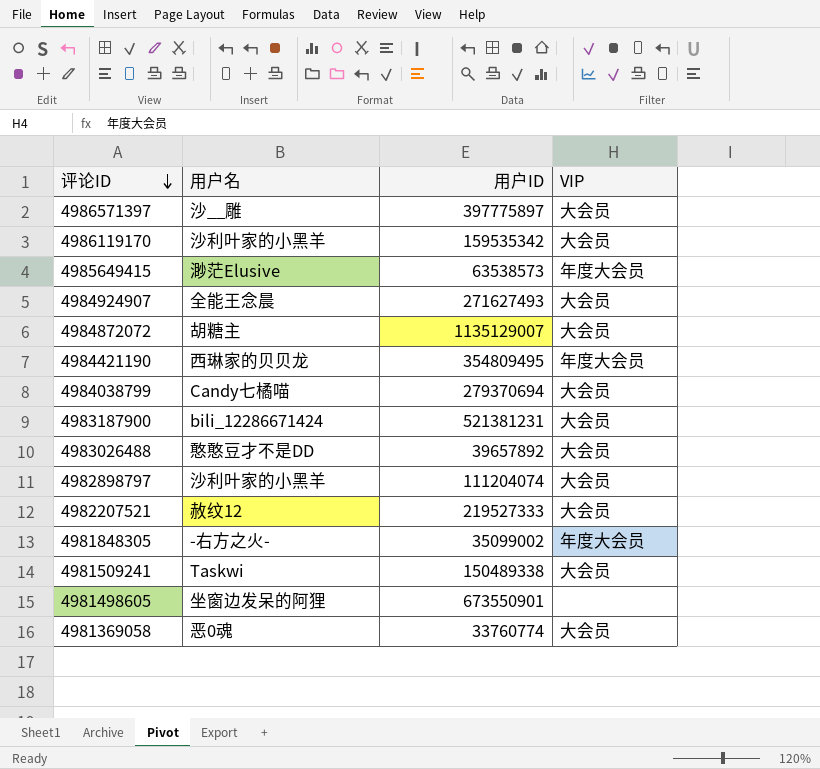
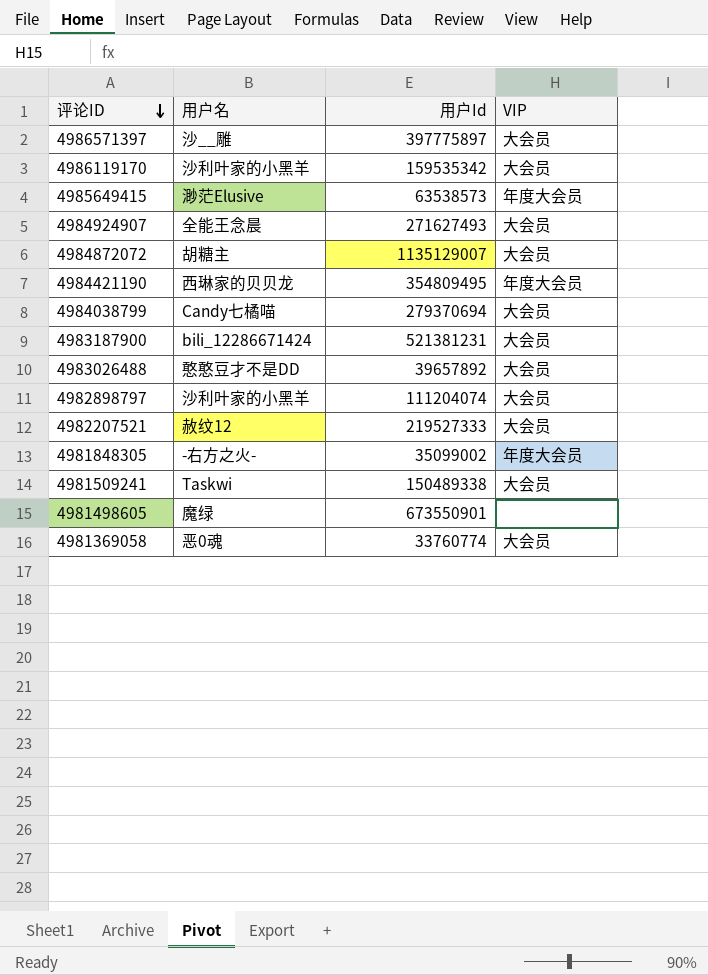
column name: 用户ID -> 用户Id
4981498605 | 用户名: 坐窗边发呆的阿狸 -> 魔绿

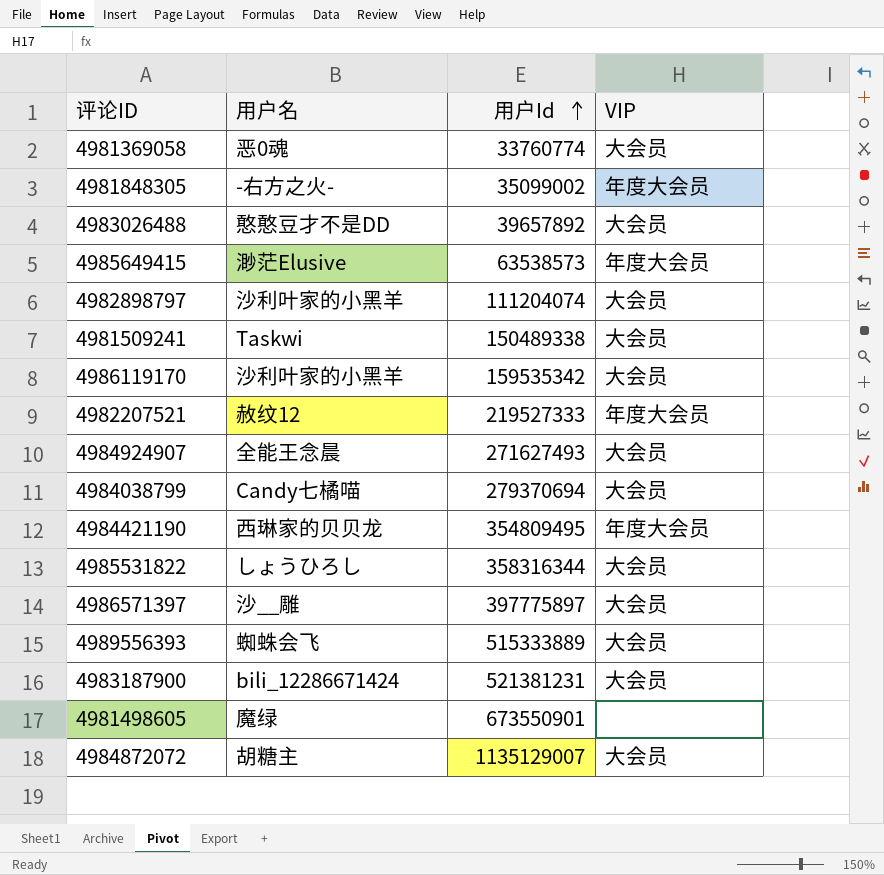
row order: 评论ID descending -> 用户Id ascending
4982207521 | VIP: 大会员 -> 年度大会员
row 4985531822: none -> しょうひろし | 358316344 | 大会员
row 4989556393: none -> 蜘蛛会飞 | 515333889 | 大会员

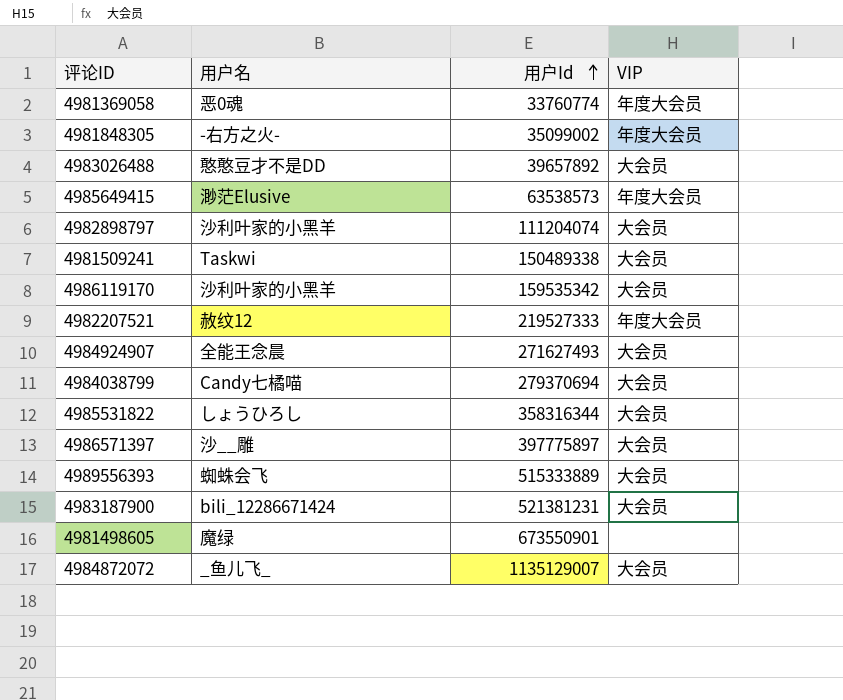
row 4984421190: 西琳家的贝贝龙 | 354809495 | 年度大会员 -> none
4981369058 | VIP: 大会员 -> 年度大会员
4984872072 | 用户名: 胡糖主 -> _鱼儿飞_

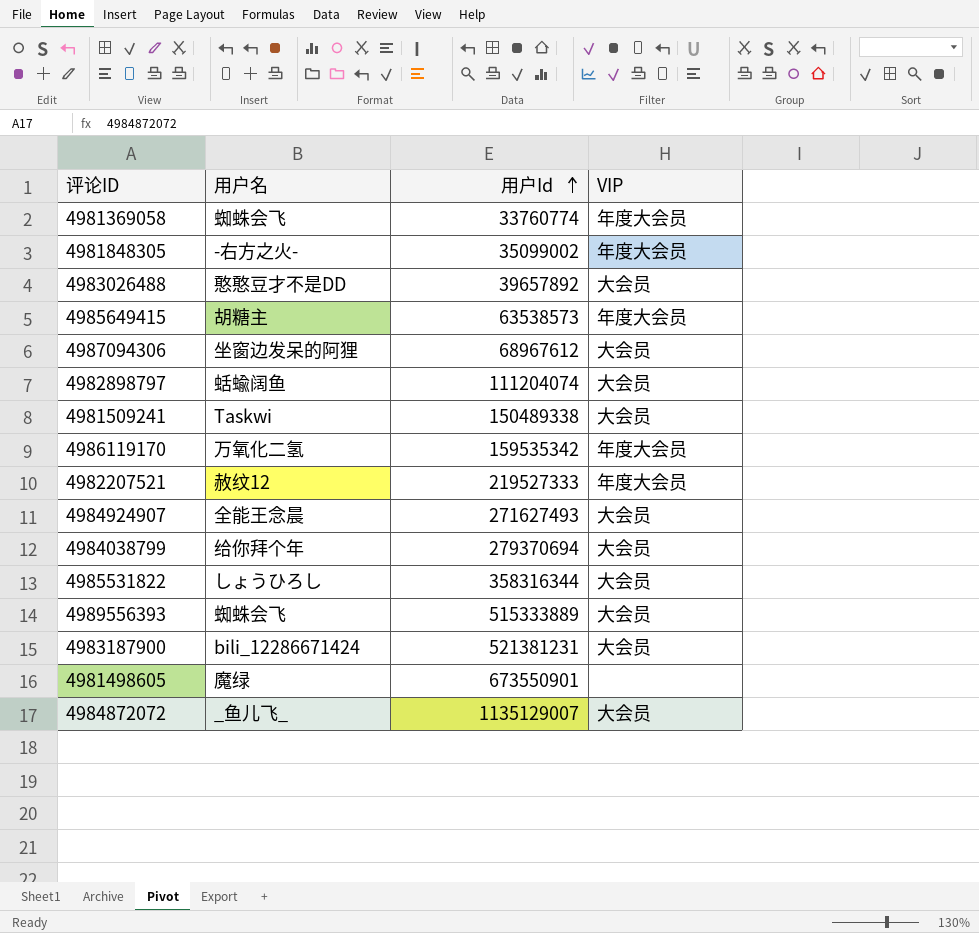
row 4986571397: 沙__雕 | 397775897 | 大会员 -> none
4981369058 | 用户名: 恶0魂 -> 蜘蛛会飞
4985649415 | 用户名: 渺茫Elusive -> 胡糖主
row 4987094306: none -> 坐窗边发呆的阿狸 | 68967612 | 大会员
4982898797 | 用户名: 沙利叶家的小黑羊 -> 蛞蝓阔鱼
4986119170 | 用户名: 沙利叶家的小黑羊 -> 万氧化二氢
4986119170 | VIP: 大会员 -> 年度大会员
4984038799 | 用户名: Candy七橘喵 -> 给你拜个年

